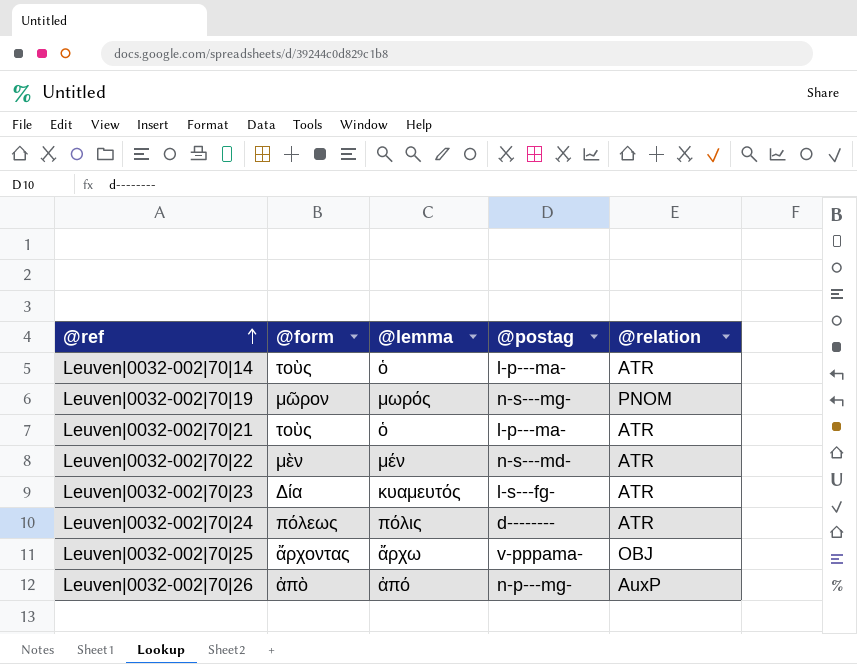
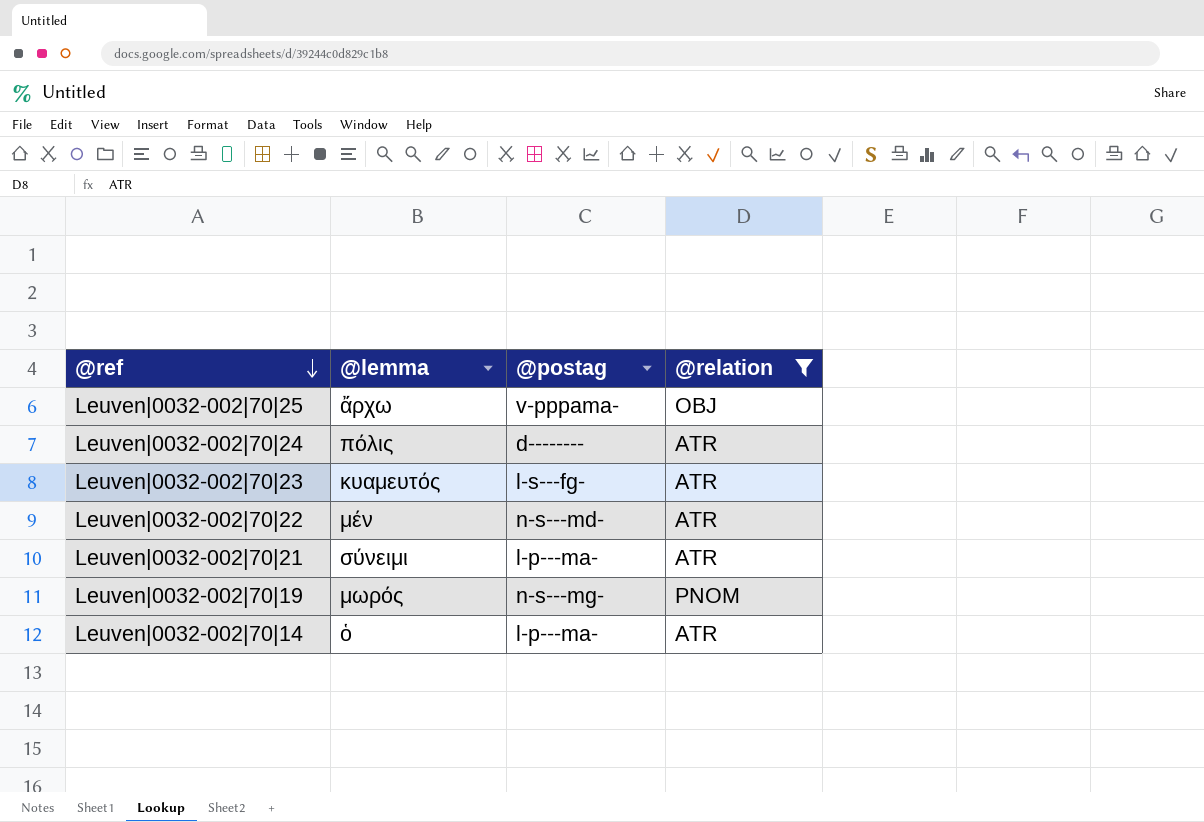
filter: none -> @relation != AuxP
row order: @ref ascending -> @ref descending
column @form | position: 2 -> none
Leuven|0032-002|70|21 | @lemma: ὁ -> σύνειμι

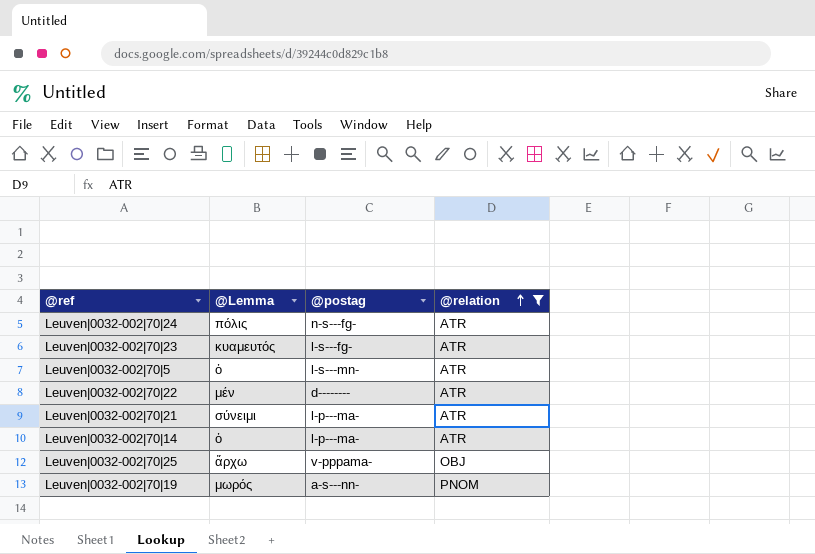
row order: @ref descending -> @relation ascending
column name: @lemma -> @Lemma
Leuven|0032-002|70|24 | @postag: d-------- -> n-s---fg-
row Leuven|0032-002|70|5: none -> ὁ | l-s---mn- | ATR
Leuven|0032-002|70|22 | @postag: n-s---md- -> d--------
Leuven|0032-002|70|19 | @postag: n-s---mg- -> a-s---nn-

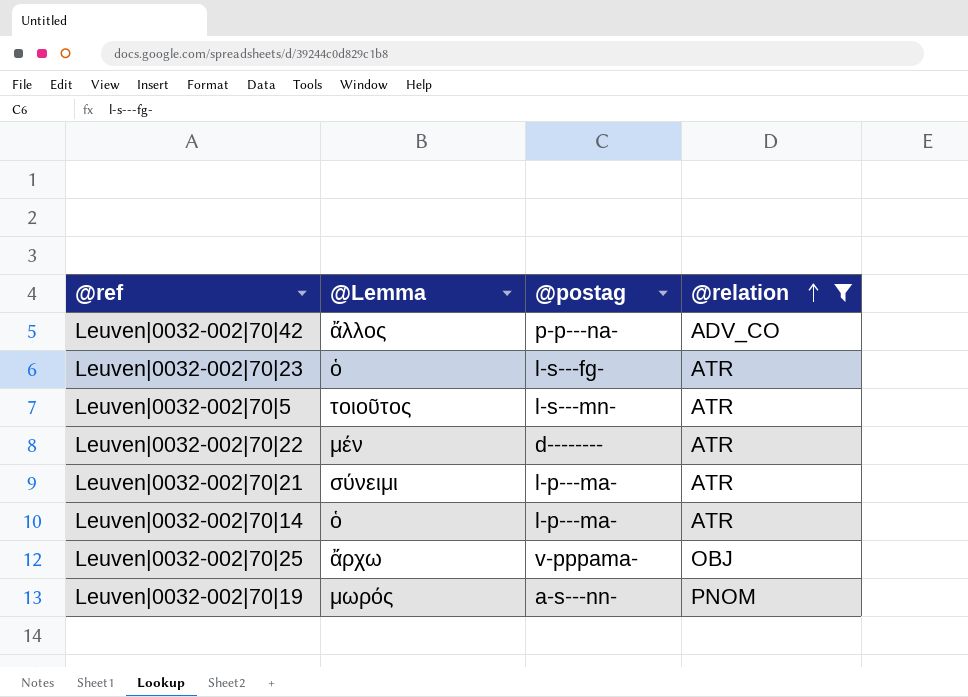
row Leuven|0032-002|70|24: πόλις | n-s---fg- | ATR -> none
row Leuven|0032-002|70|42: none -> ἄλλος | p-p---na- | ADV_CO
Leuven|0032-002|70|23 | @Lemma: κυαμευτός -> ὁ
Leuven|0032-002|70|5 | @Lemma: ὁ -> τοιοῦτος

